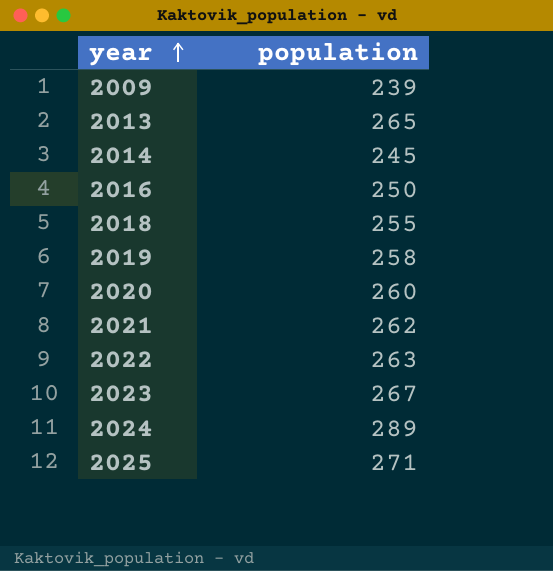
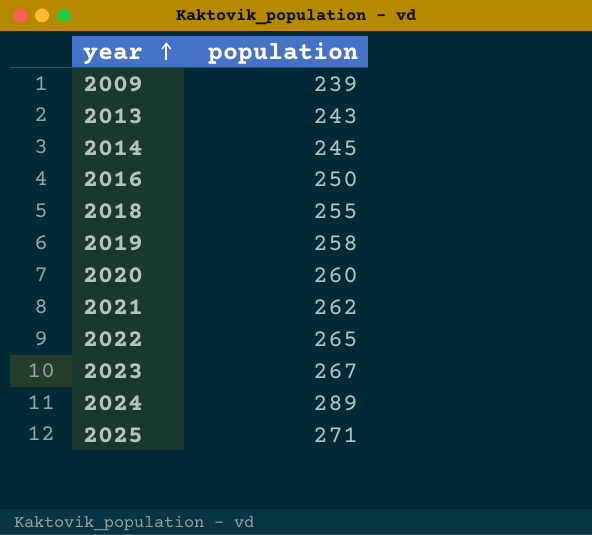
2013 | population: 265 -> 243
2022 | population: 263 -> 265

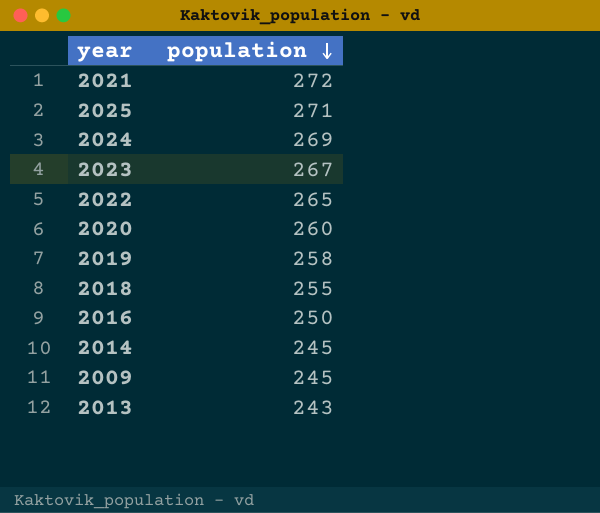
row order: year ascending -> population descending
2021 | population: 262 -> 272
2024 | population: 289 -> 269
2009 | population: 239 -> 245

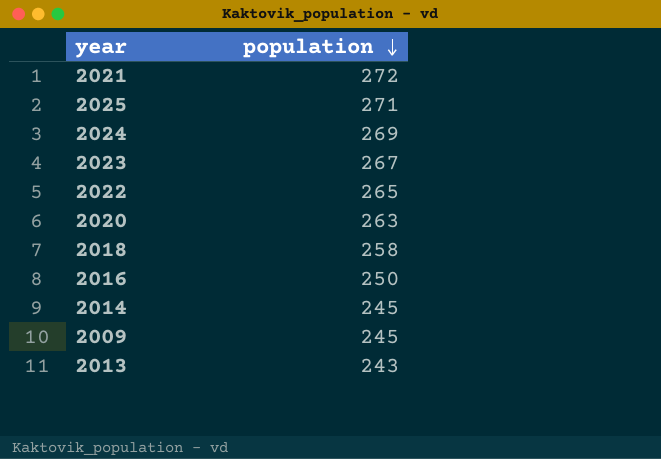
row 2019: 258 -> none
2020 | population: 260 -> 263
2018 | population: 255 -> 258

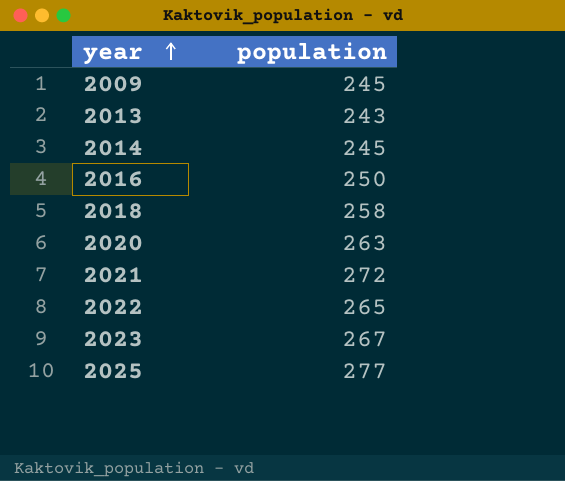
row order: population descending -> year ascending
row 2024: 269 -> none
2025 | population: 271 -> 277

